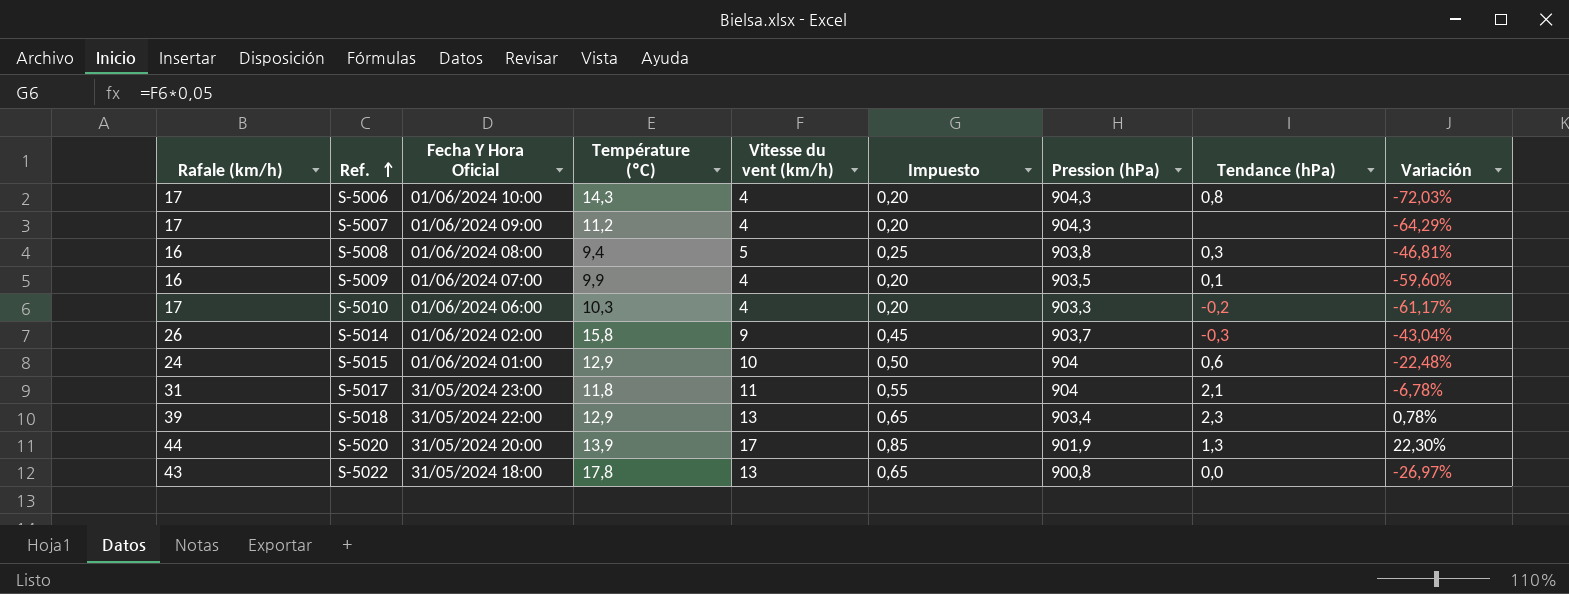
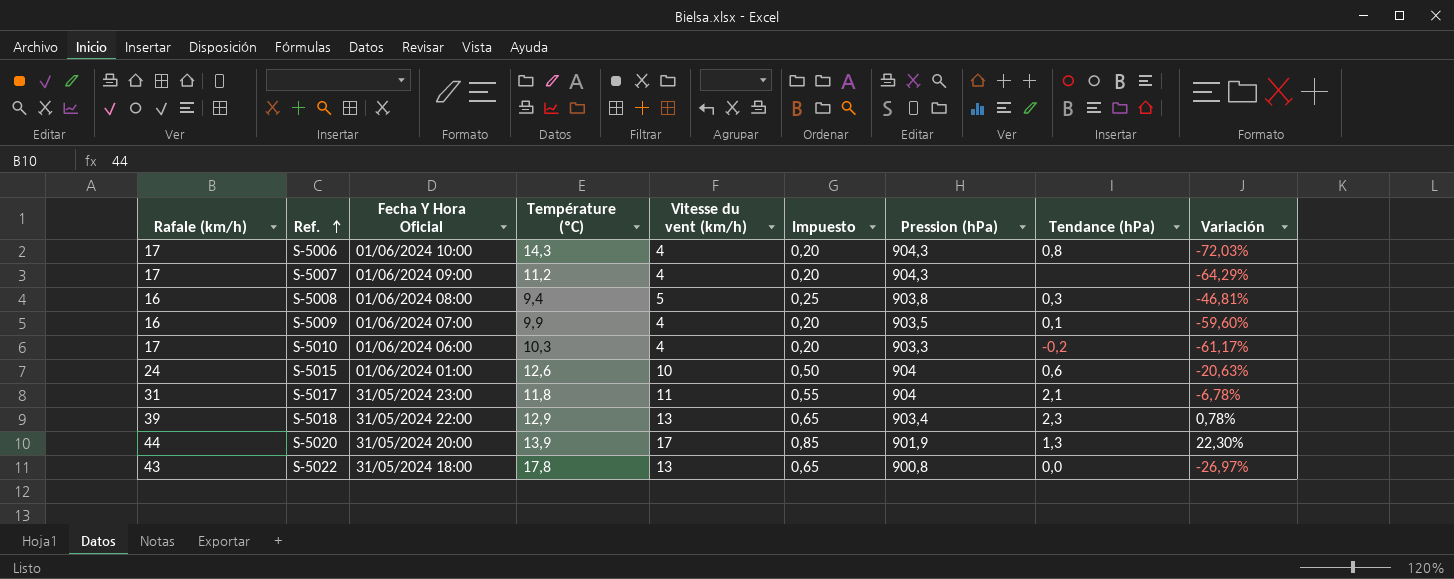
row S-5014: 26 | 01/06/2024 02:00 | 15,8 | 9 | 0,45 | 903,7 | -0,3 | -43,04% -> none
S-5015 | Température (ºC): 12,9 -> 12,6
S-5015 | Variación: -22,48% -> -20,63%

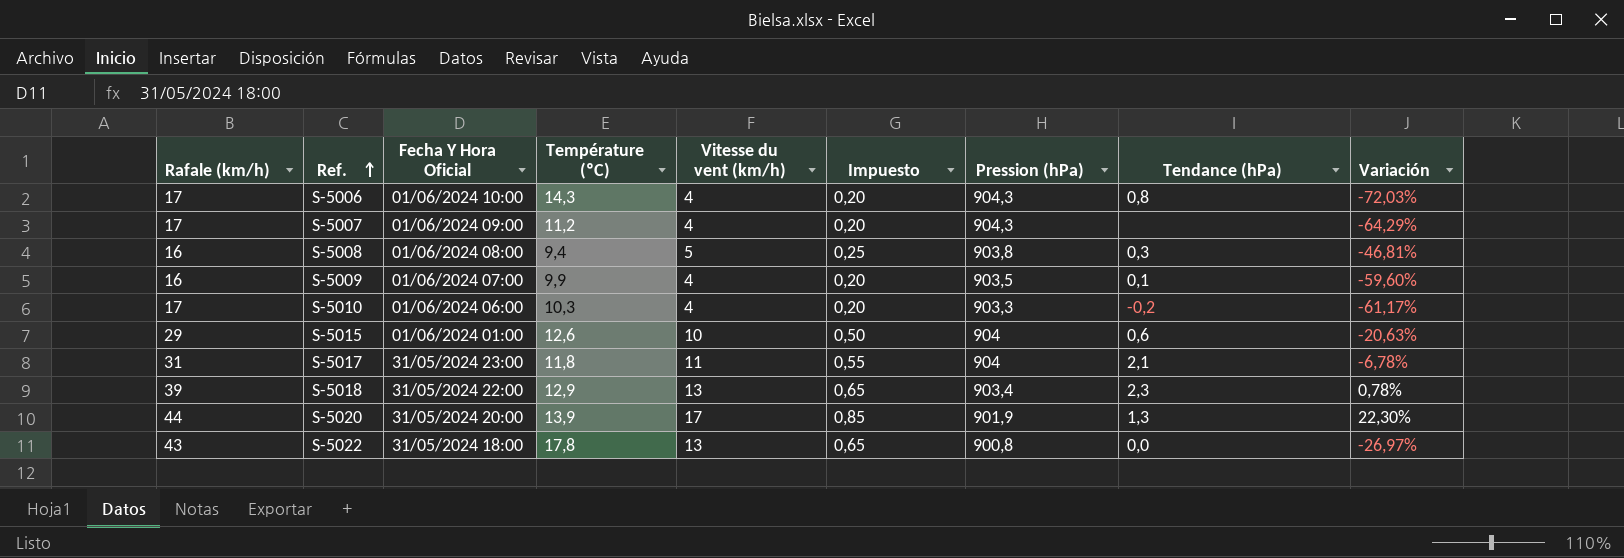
S-5015 | Rafale (km/h): 24 -> 29

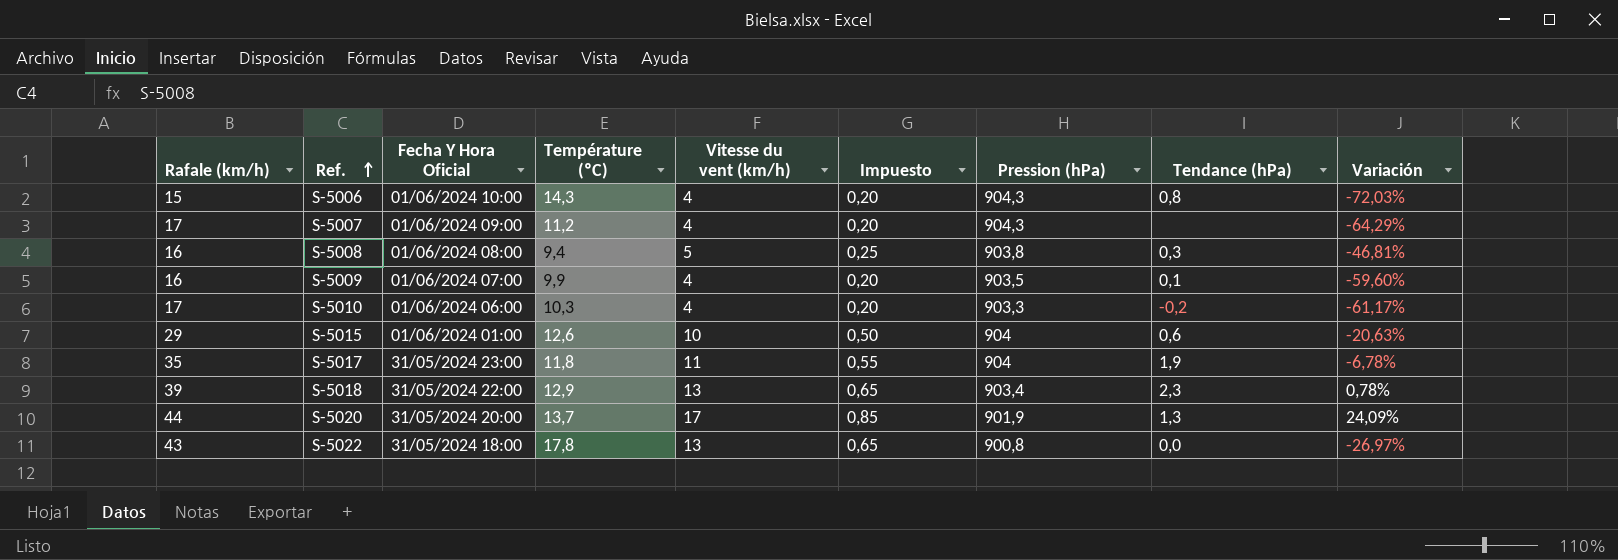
S-5006 | Rafale (km/h): 17 -> 15
S-5017 | Rafale (km/h): 31 -> 35
S-5017 | Tendance (hPa): 2,1 -> 1,9
S-5020 | Température (ºC): 13,9 -> 13,7
S-5020 | Variación: 22,30% -> 24,09%

